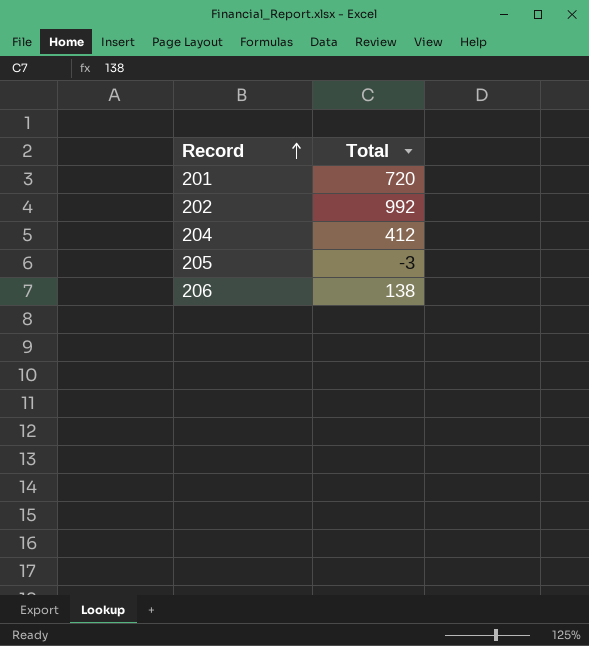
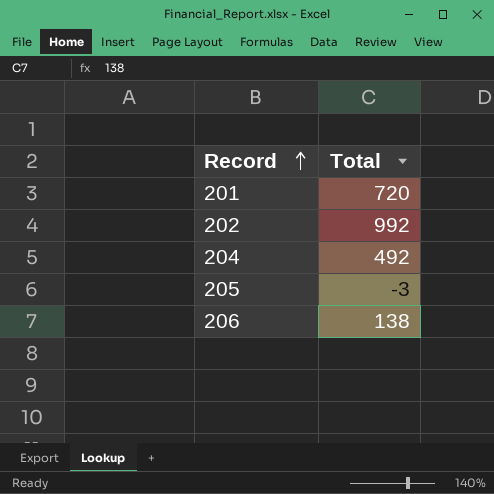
204 | Total: 412 -> 492

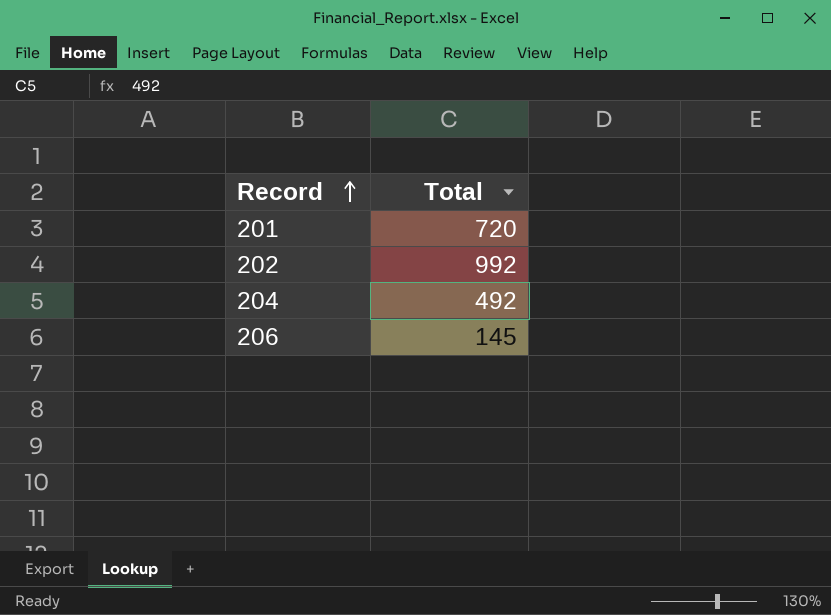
row 205: -3 -> none
206 | Total: 138 -> 145

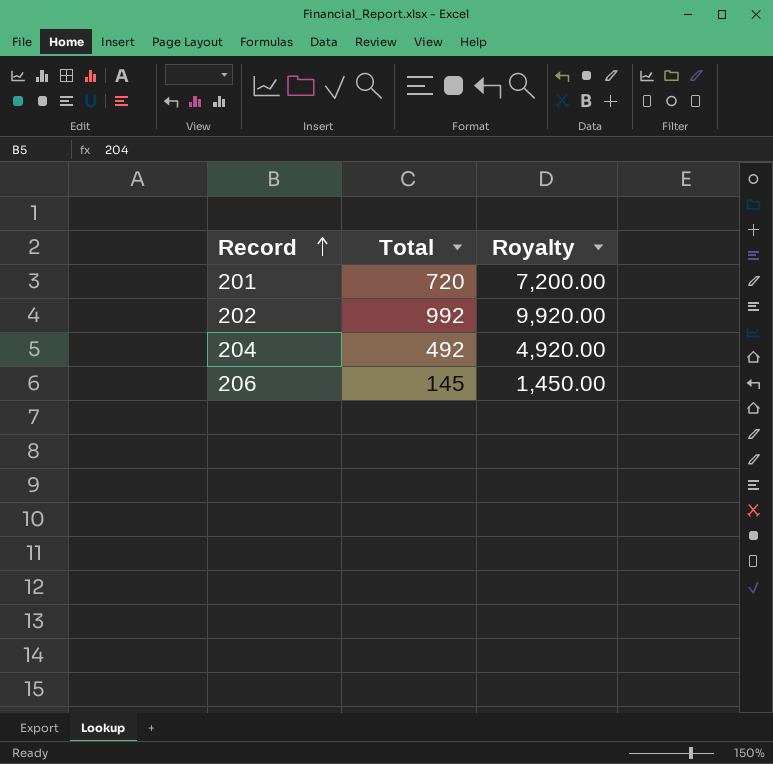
column Royalty | formula: none -> [Total] * 10

